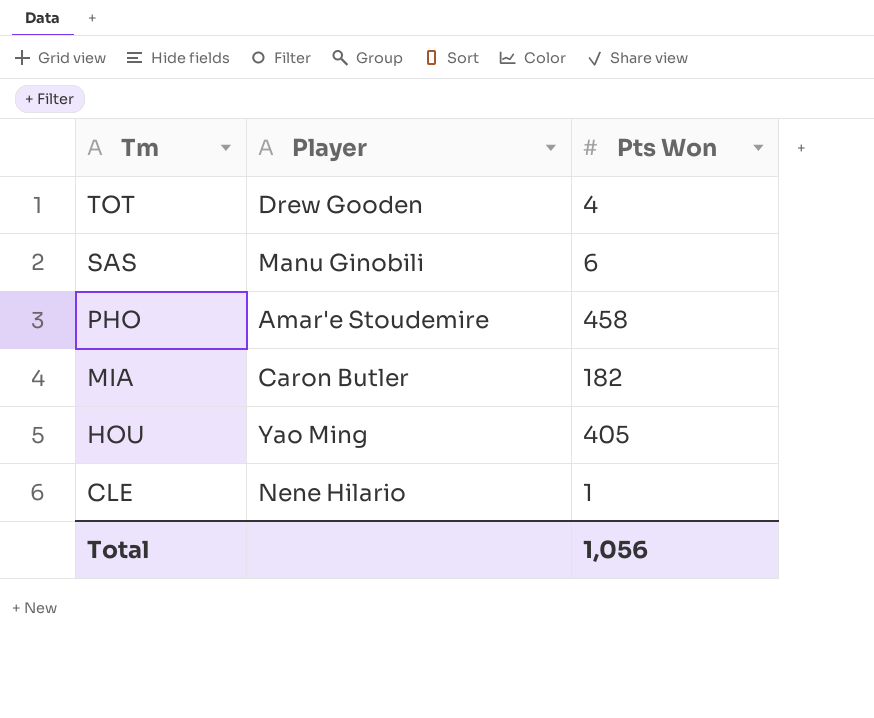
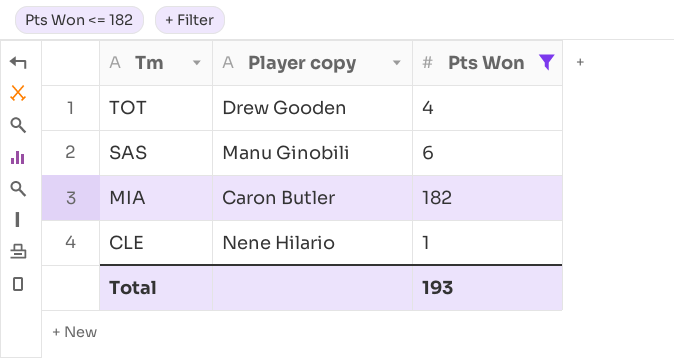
filter: none -> Pts Won <= 182
column name: Player -> Player copy
Total | Pts Won: 1,056 -> 193

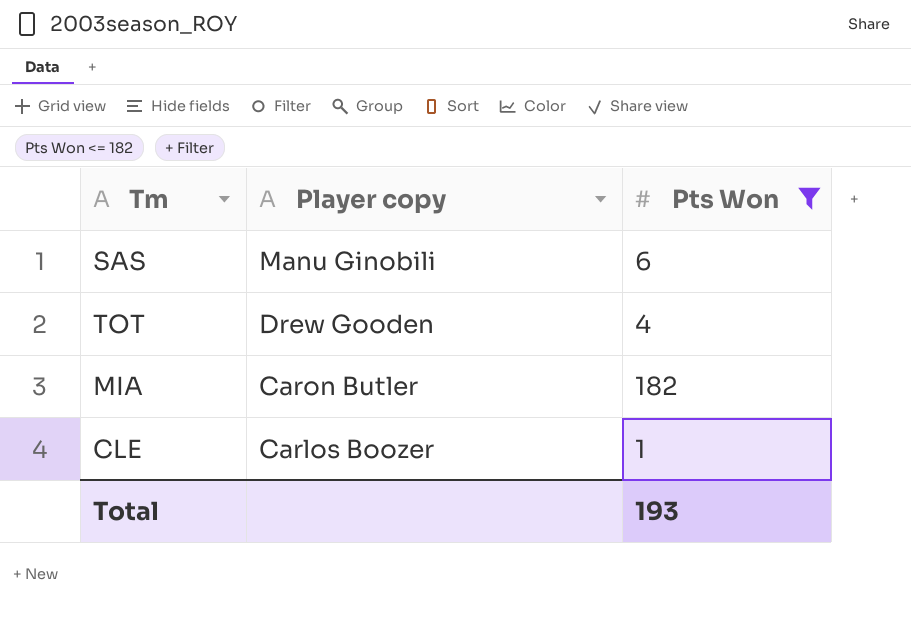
row order: Tm descending -> Player copy descending
CLE | Player copy: Nene Hilario -> Carlos Boozer

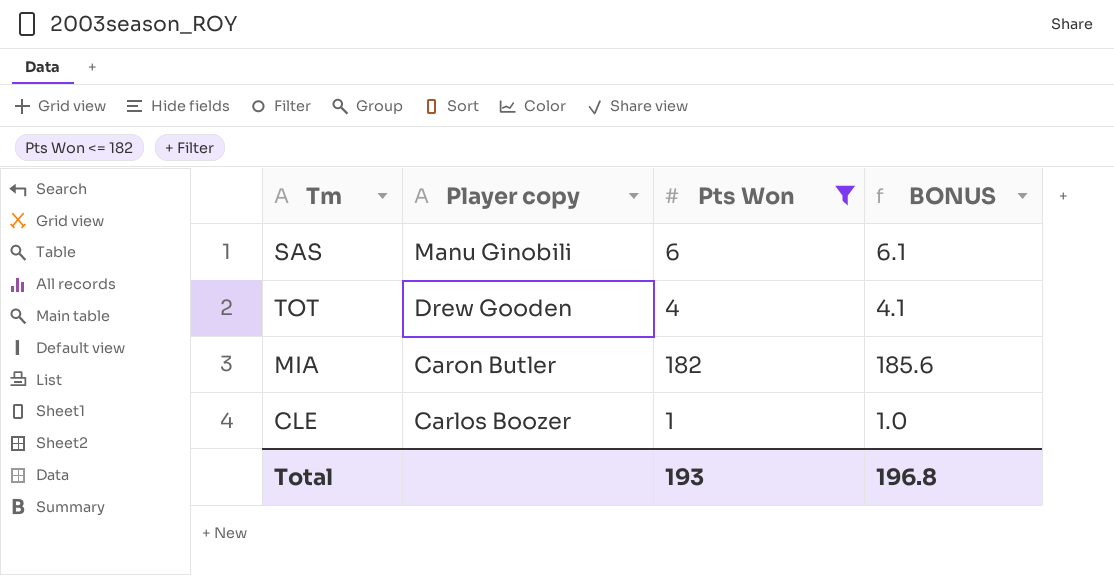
column BONUS | formula: none -> [Pts Won] * 1.02

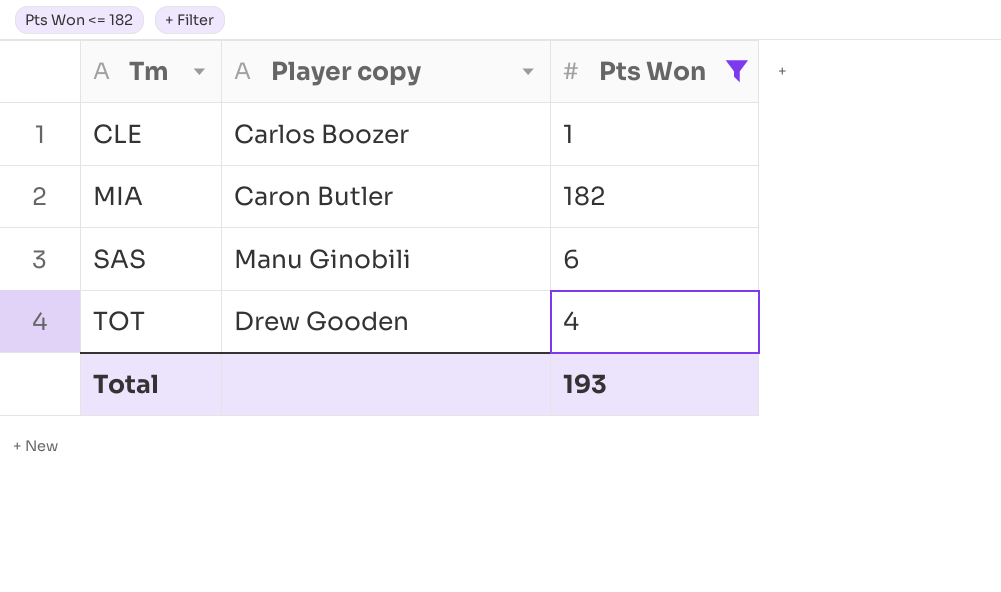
row order: Player copy descending -> Tm ascending
column BONUS | formula: [Pts Won] * 1.02 -> none

